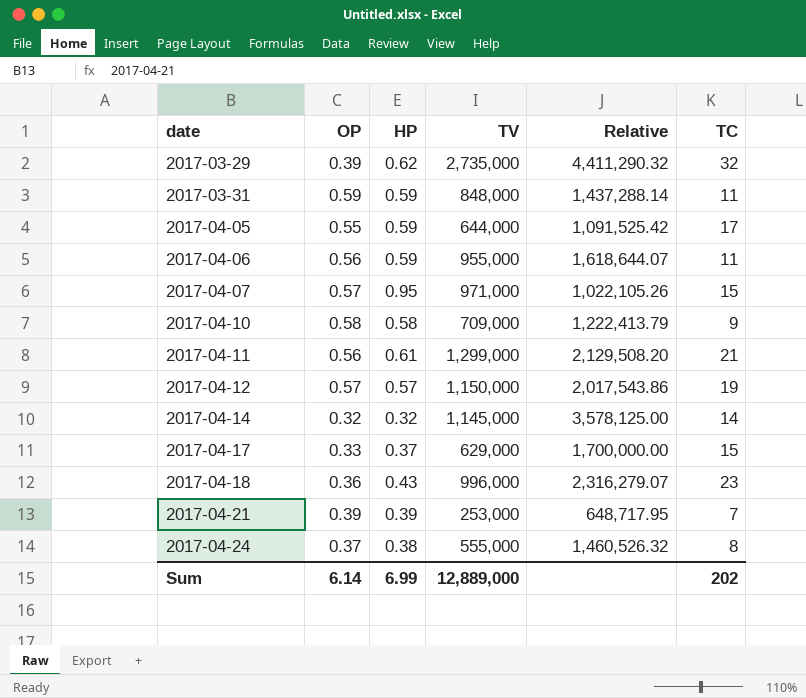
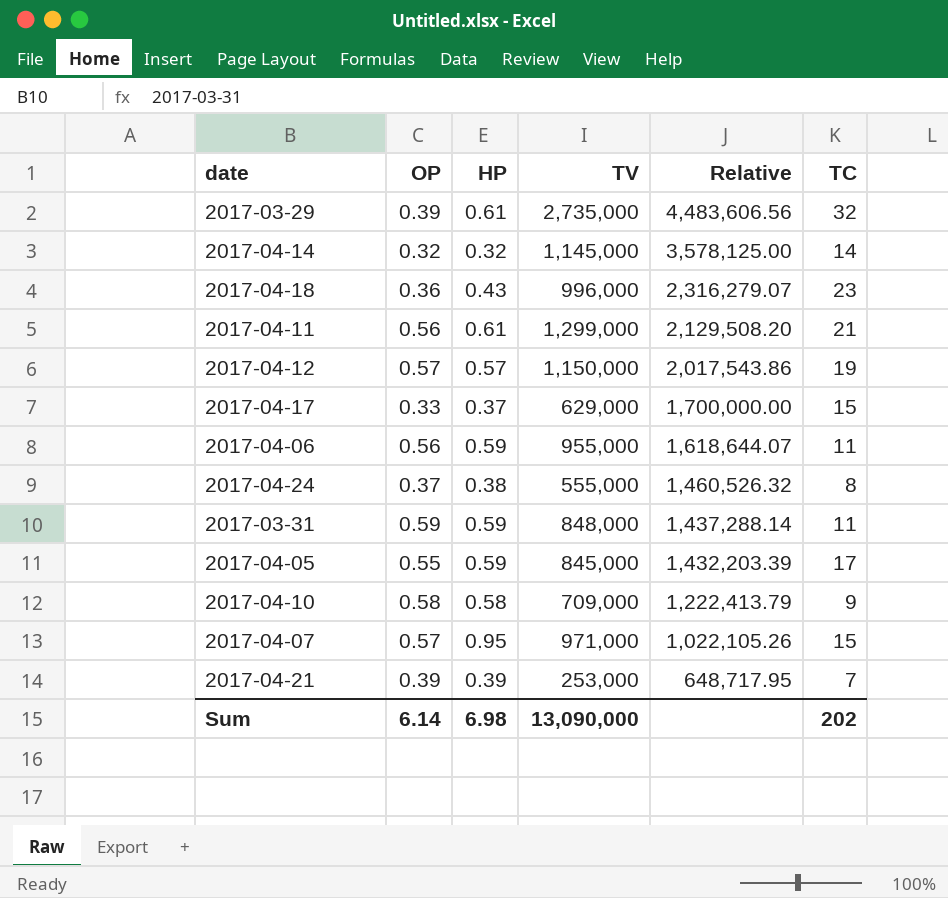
row order: date ascending -> Relative descending
2017-03-29 | HP: 0.62 -> 0.61
2017-03-29 | Relative: 4,411,290.32 -> 4,483,606.56
2017-04-05 | TV: 644,000 -> 845,000
2017-04-05 | Relative: 1,091,525.42 -> 1,432,203.39
Sum | HP: 6.99 -> 6.98
Sum | TV: 12,889,000 -> 13,090,000

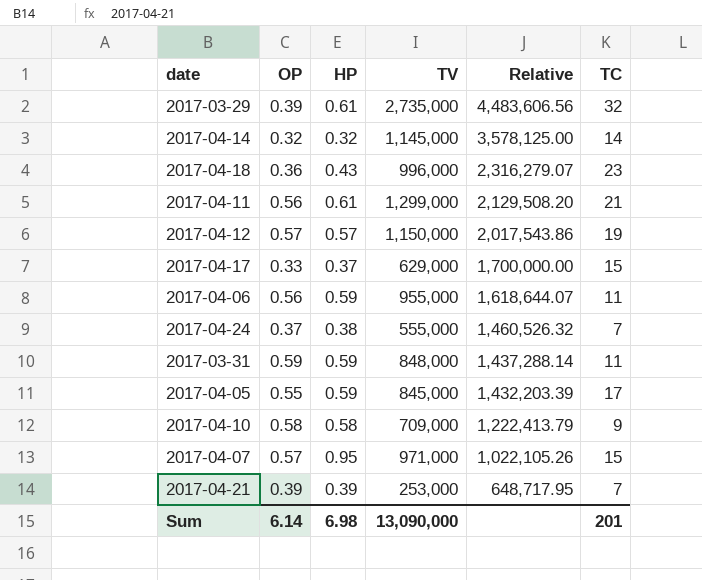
2017-04-24 | TC: 8 -> 7
Sum | TC: 202 -> 201

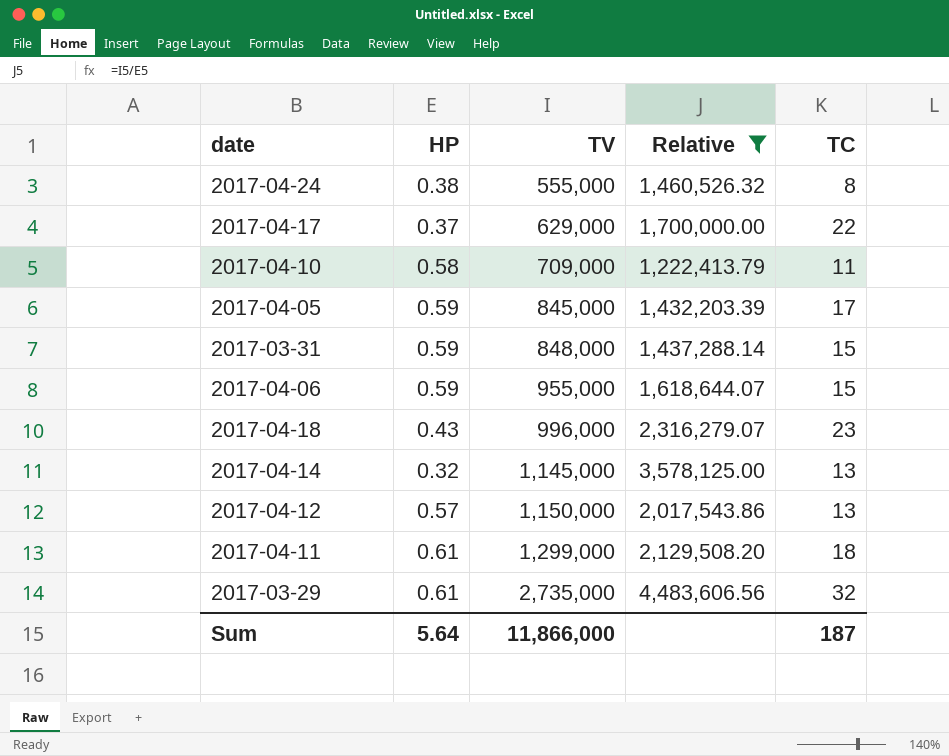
filter: none -> Relative >= 1,222,413.79
row order: Relative descending -> TV ascending
column OP | position: 2 -> none
2017-04-24 | TC: 7 -> 8
2017-04-17 | TC: 15 -> 22
2017-04-10 | TC: 9 -> 11
2017-03-31 | TC: 11 -> 15
2017-04-06 | TC: 11 -> 15
2017-04-14 | TC: 14 -> 13
2017-04-12 | TC: 19 -> 13
2017-04-11 | TC: 21 -> 18
Sum | HP: 6.98 -> 5.64
Sum | TV: 13,090,000 -> 11,866,000
Sum | TC: 201 -> 187

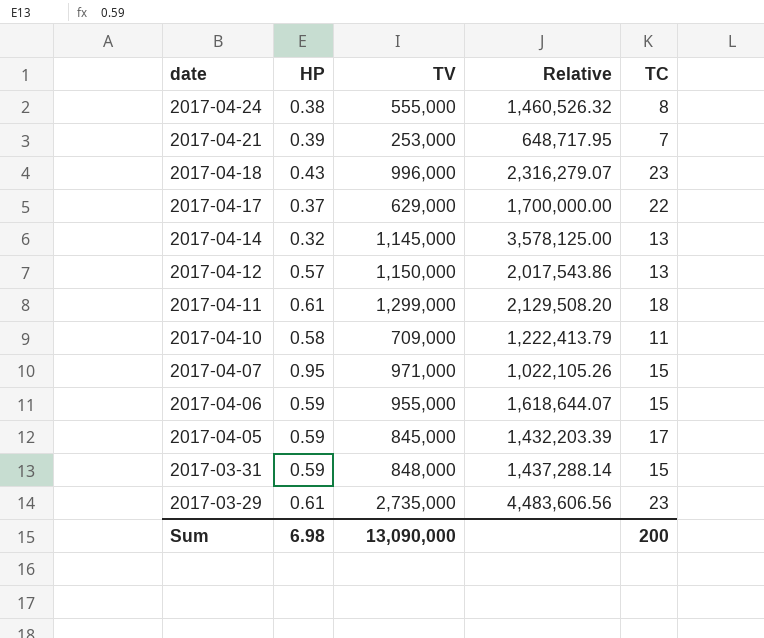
filter: Relative >= 1,222,413.79 -> none
row order: TV ascending -> date descending
2017-03-29 | TC: 32 -> 23
Sum | HP: 5.64 -> 6.98
Sum | TV: 11,866,000 -> 13,090,000
Sum | TC: 187 -> 200

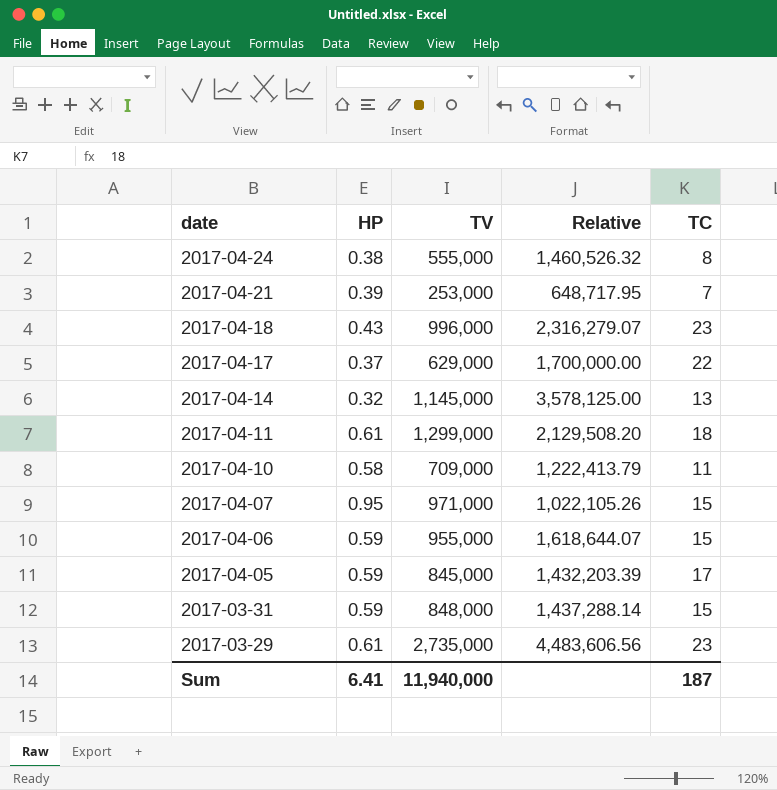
row 2017-04-12: 0.57 | 1,150,000 | 2,017,543.86 | 13 -> none
Sum | HP: 6.98 -> 6.41
Sum | TV: 13,090,000 -> 11,940,000
Sum | TC: 200 -> 187

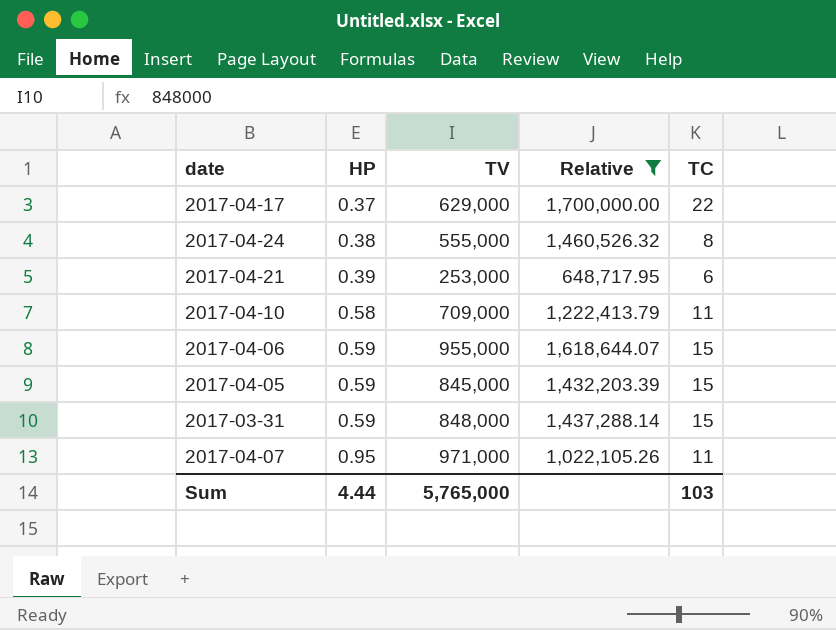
filter: none -> Relative <= 1,700,000.00
row order: date descending -> HP ascending
2017-04-21 | TC: 7 -> 6
2017-04-05 | TC: 17 -> 15
2017-04-07 | TC: 15 -> 11
Sum | HP: 6.41 -> 4.44
Sum | TV: 11,940,000 -> 5,765,000
Sum | TC: 187 -> 103

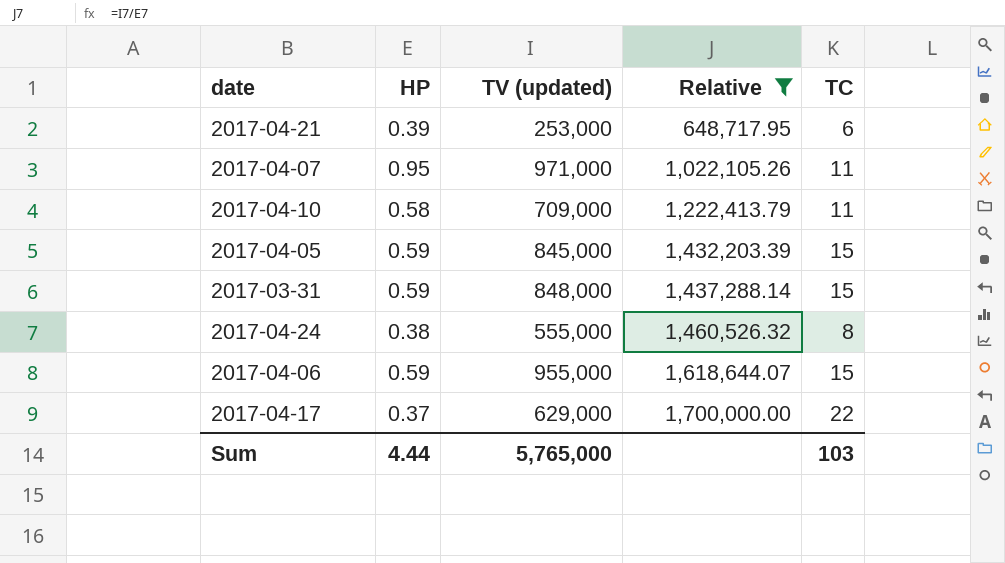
row order: HP ascending -> Relative ascending
column name: TV -> TV (updated)

